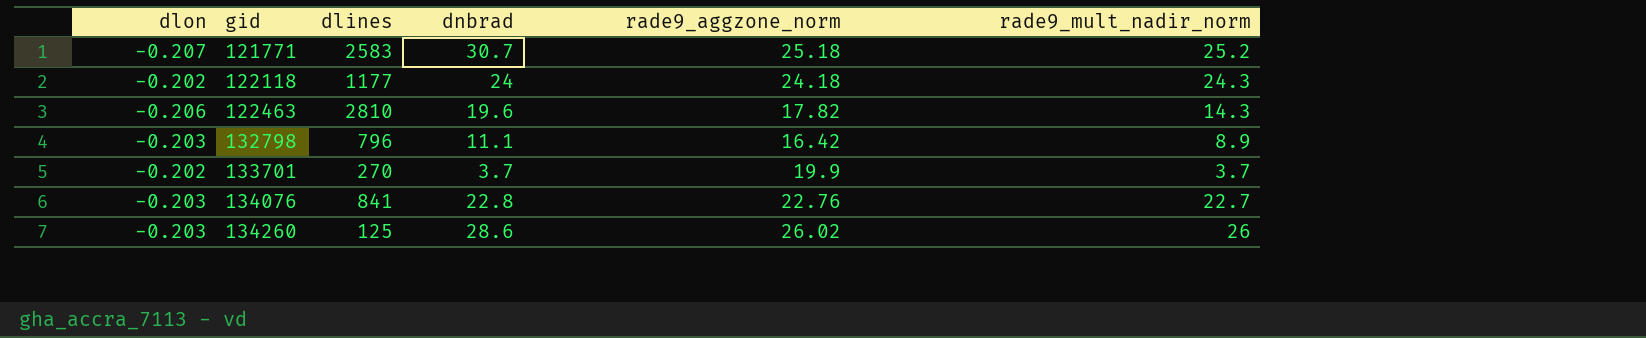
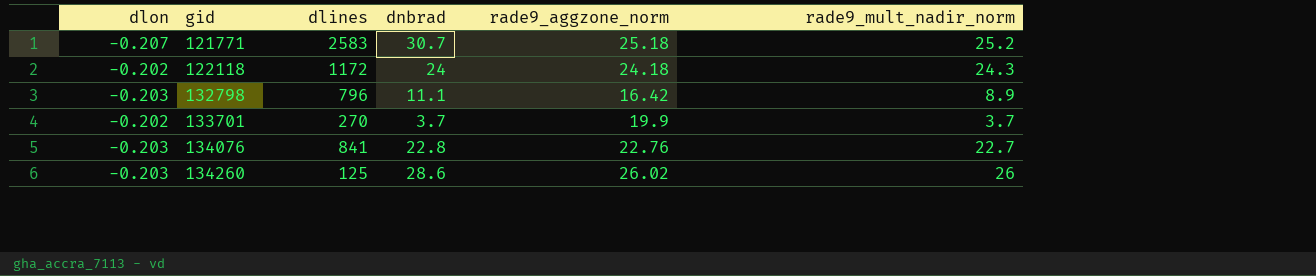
row 122463: -0.206 | 2810 | 19.6 | 17.82 | 14.3 -> none
122118 | dlines: 1177 -> 1172

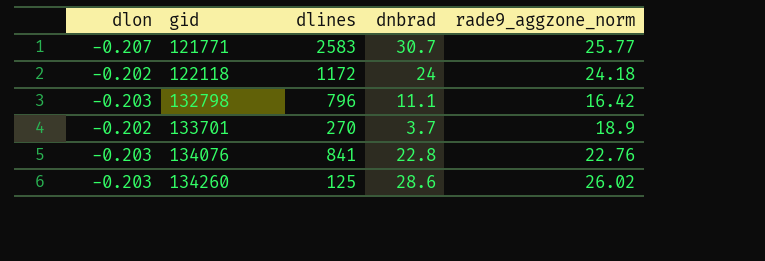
column rade9_mult_nadir_norm | position: 6 -> none
121771 | rade9_aggzone_norm: 25.18 -> 25.77
133701 | rade9_aggzone_norm: 19.9 -> 18.9

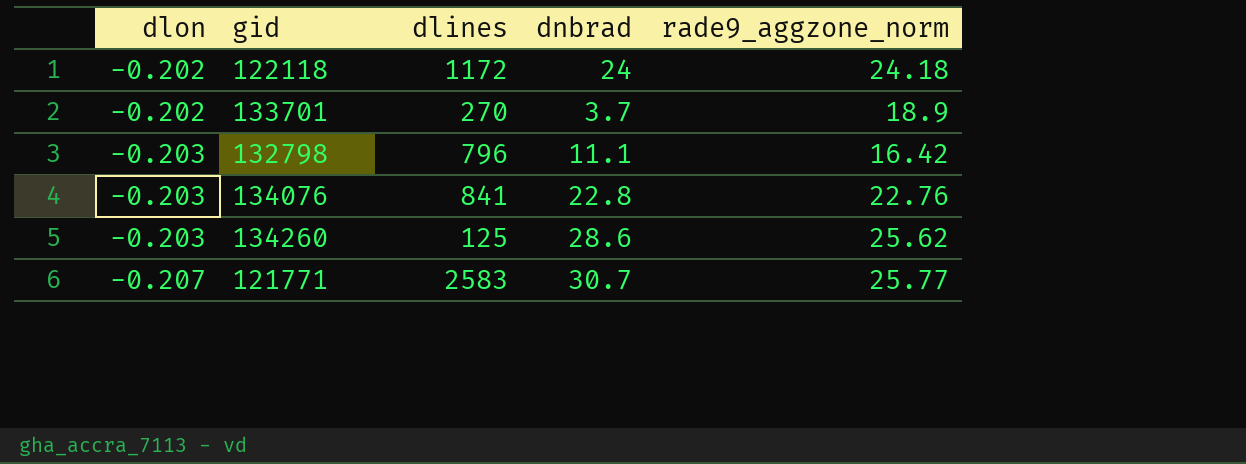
row order: gid ascending -> dlon descending
134260 | rade9_aggzone_norm: 26.02 -> 25.62

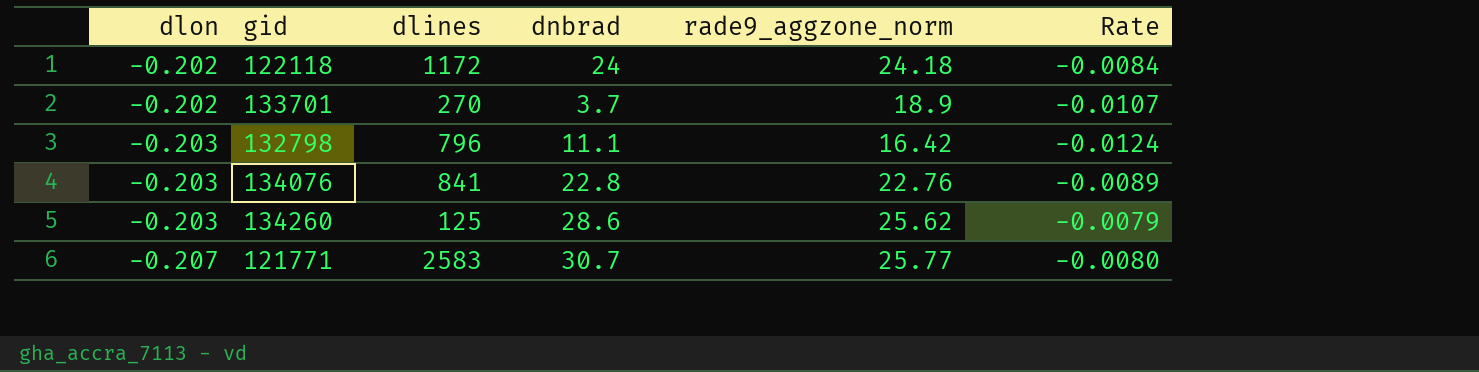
column Rate | formula: none -> [dlon] / [rade9_aggzone_norm]

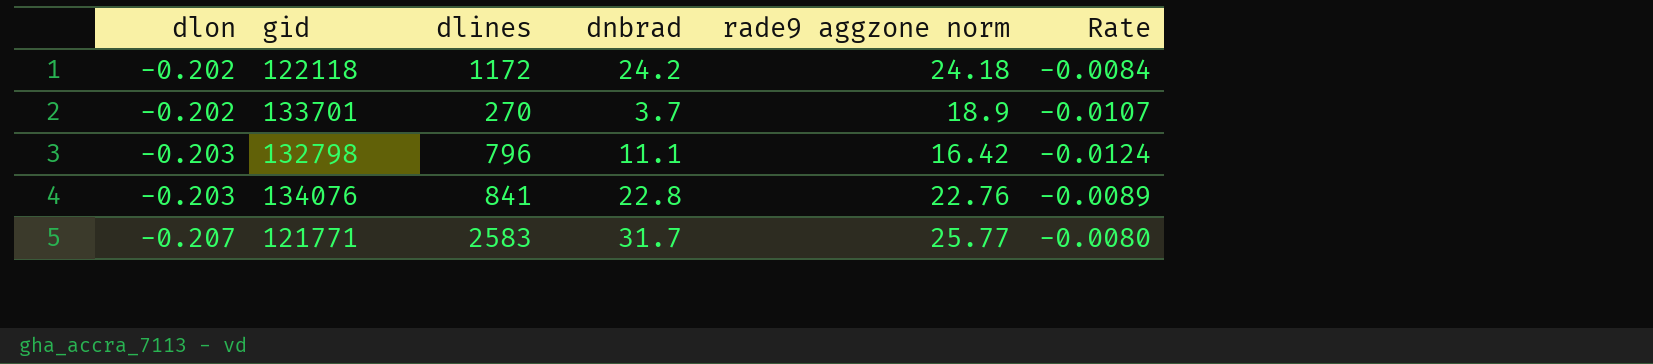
column name: rade9_aggzone_norm -> rade9 aggzone norm
row 134260: -0.203 | 125 | 28.6 | 25.62 | -0.0079 -> none
122118 | dnbrad: 24 -> 24.2
121771 | dnbrad: 30.7 -> 31.7

